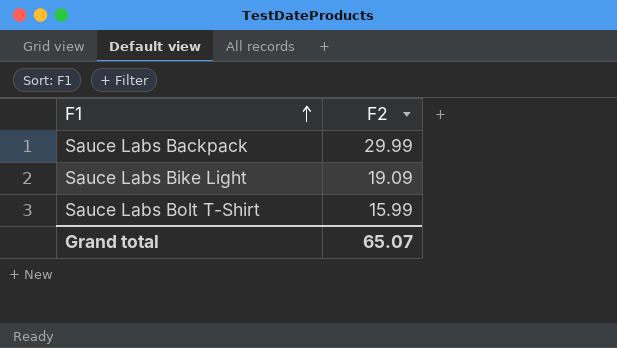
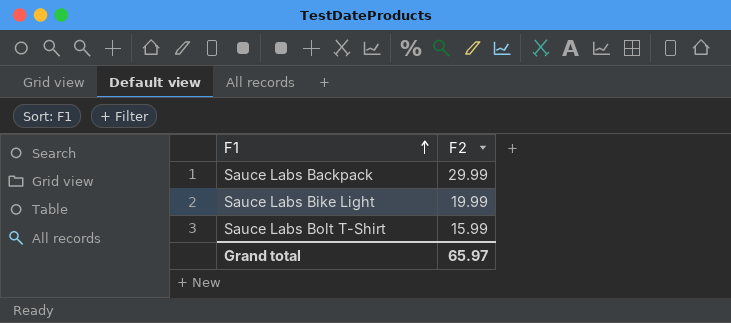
Sauce Labs Bike Light | F2: 19.09 -> 19.99
Grand total | F2: 65.07 -> 65.97

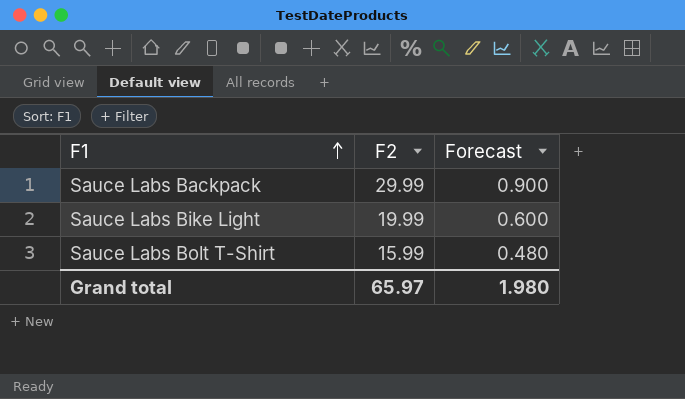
column Forecast | formula: none -> [F2] * 0.03

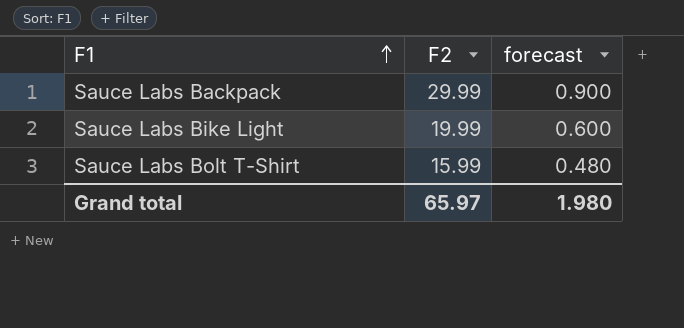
column name: Forecast -> forecast

